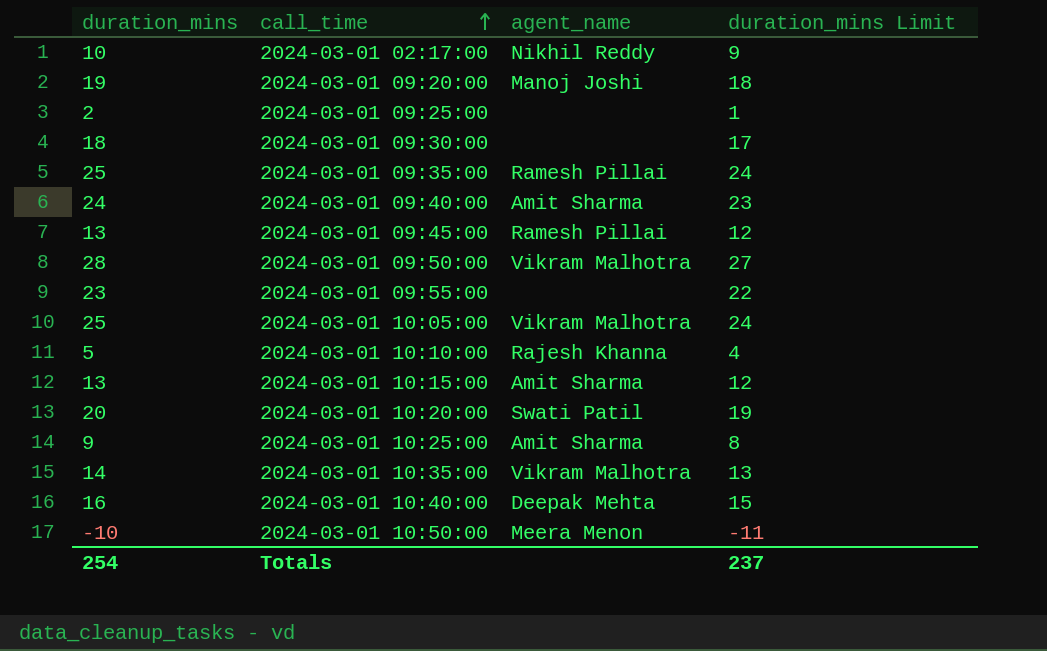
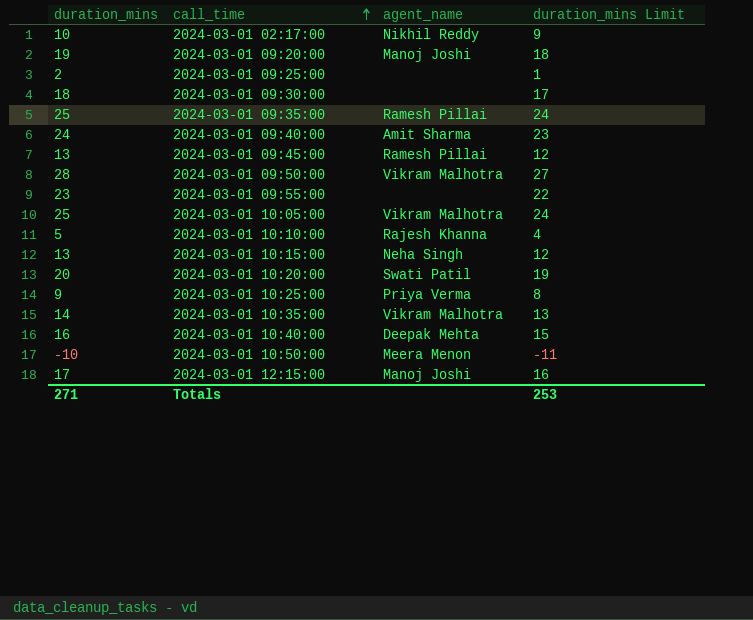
2024-03-01 10:15:00 | agent_name: Amit Sharma -> Neha Singh
2024-03-01 10:25:00 | agent_name: Amit Sharma -> Priya Verma
row 2024-03-01 12:15:00: none -> 17 | Manoj Joshi | 16
Totals | duration_mins: 254 -> 271
Totals | duration_mins Limit: 237 -> 253

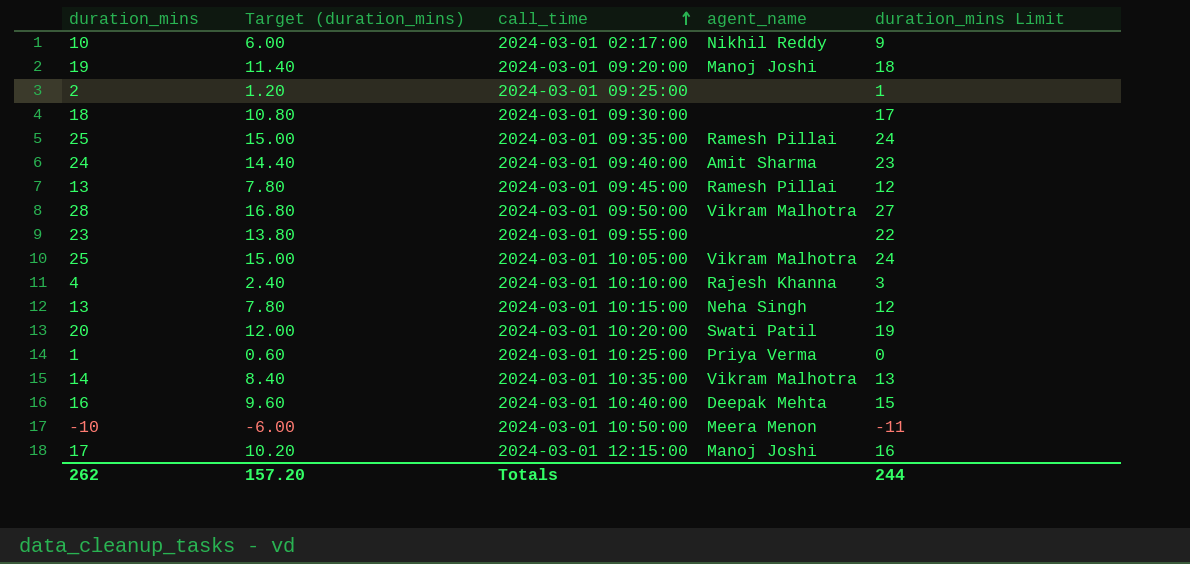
column Target (duration_mins) | formula: none -> [duration_mins] * 0.6
2024-03-01 10:10:00 | duration_mins: 5 -> 4
2024-03-01 10:10:00 | duration_mins Limit: 4 -> 3
2024-03-01 10:25:00 | duration_mins: 9 -> 1
2024-03-01 10:25:00 | duration_mins Limit: 8 -> 0
Totals | duration_mins: 271 -> 262
Totals | duration_mins Limit: 253 -> 244

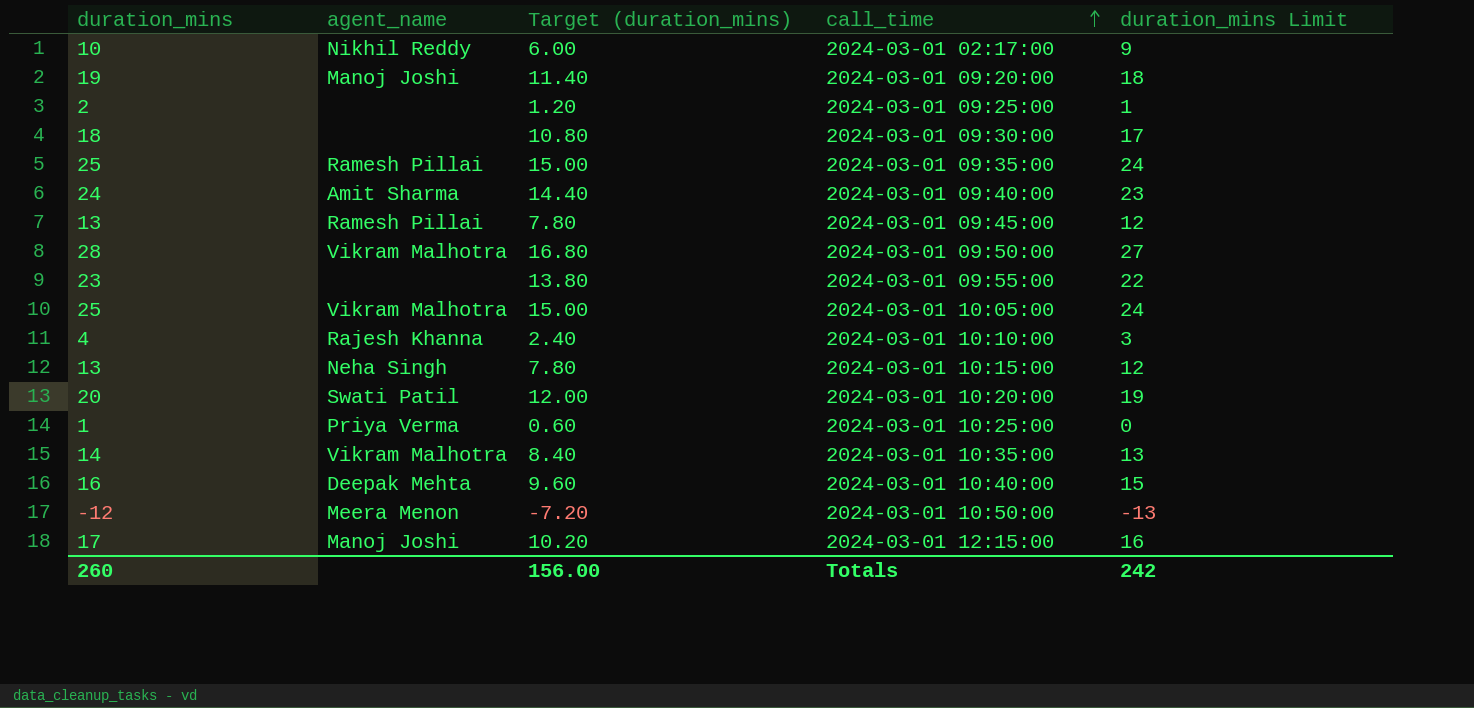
column agent_name | position: 4 -> 2
2024-03-01 10:50:00 | duration_mins: -10 -> -12
2024-03-01 10:50:00 | Target (duration_mins): -6.00 -> -7.20
2024-03-01 10:50:00 | duration_mins Limit: -11 -> -13
Totals | duration_mins: 262 -> 260
Totals | Target (duration_mins): 157.20 -> 156.00
Totals | duration_mins Limit: 244 -> 242

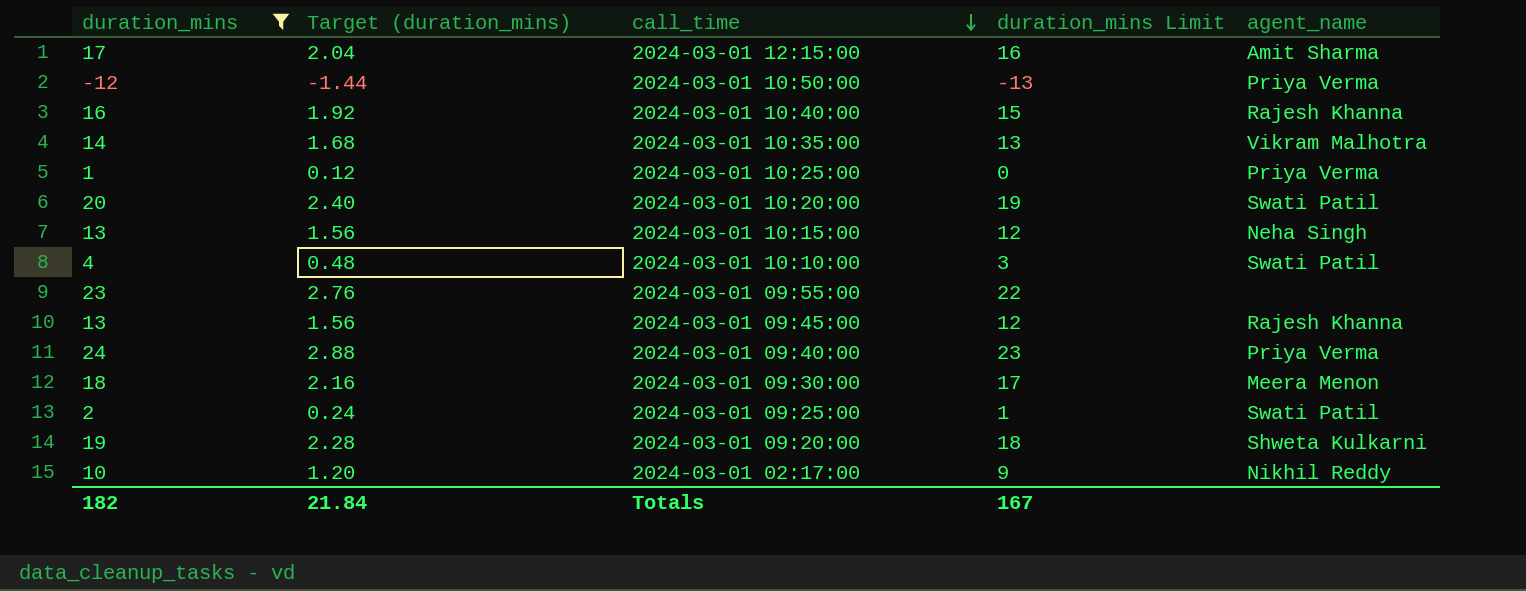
filter: none -> duration_mins <= 24
row order: call_time ascending -> call_time descending
column Target (duration_mins) | formula: [duration_mins] * 0.6 -> [duration_mins] * 0.12
column agent_name | position: 2 -> 5
2024-03-01 12:15:00 | agent_name: Manoj Joshi -> Amit Sharma
2024-03-01 10:50:00 | agent_name: Meera Menon -> Priya Verma
2024-03-01 10:40:00 | agent_name: Deepak Mehta -> Rajesh Khanna
2024-03-01 10:10:00 | agent_name: Rajesh Khanna -> Swati Patil
2024-03-01 09:45:00 | agent_name: Ramesh Pillai -> Rajesh Khanna
2024-03-01 09:40:00 | agent_name: Amit Sharma -> Priya Verma
2024-03-01 09:30:00 | agent_name: none -> Meera Menon
2024-03-01 09:25:00 | agent_name: none -> Swati Patil
2024-03-01 09:20:00 | agent_name: Manoj Joshi -> Shweta Kulkarni
Totals | duration_mins: 260 -> 182
Totals | Target (duration_mins): 156.00 -> 21.84
Totals | duration_mins Limit: 242 -> 167

